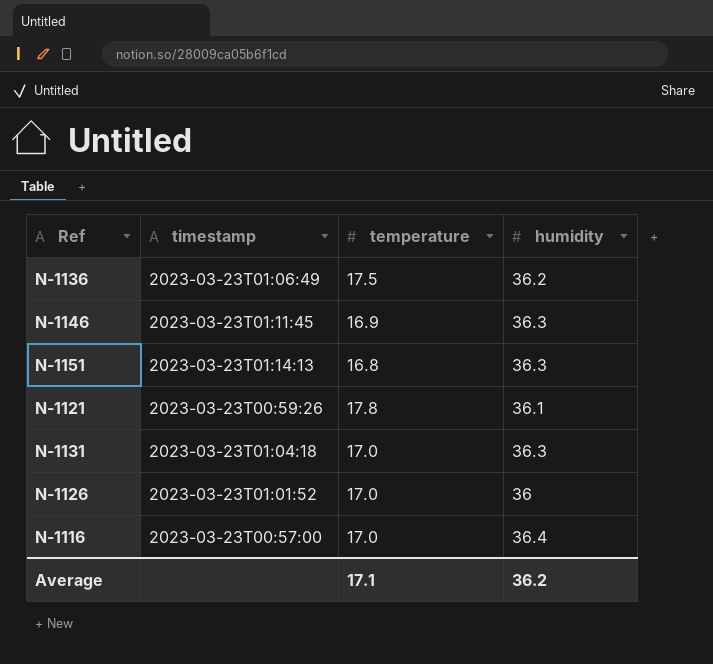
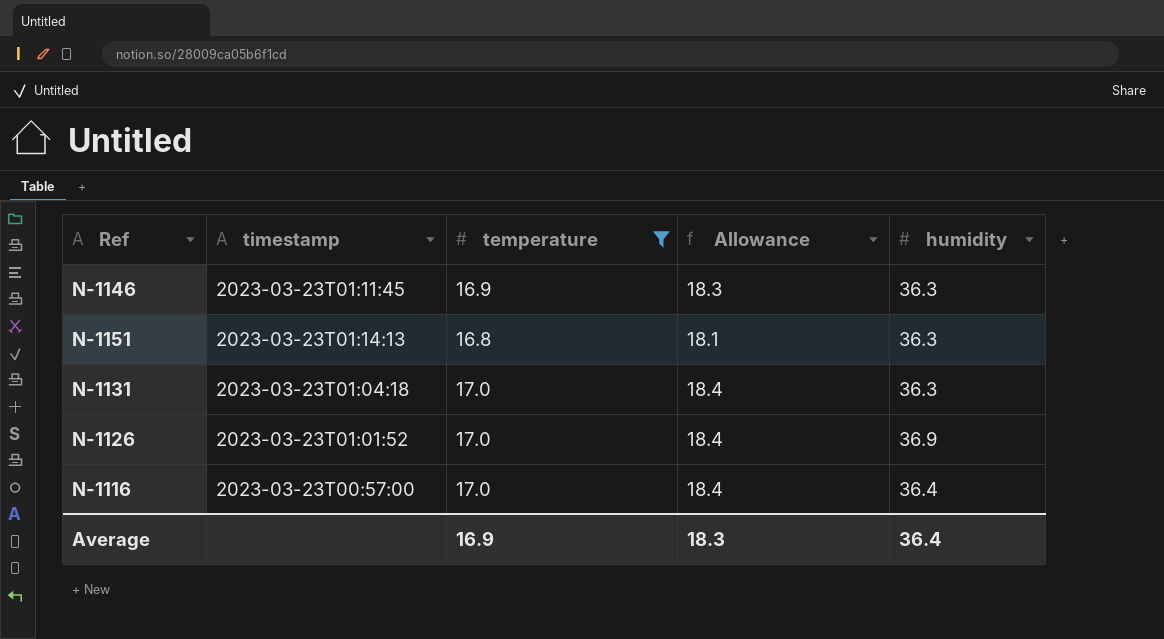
filter: none -> temperature <= 17.0
column Allowance | formula: none -> [temperature] * 1.08
N-1126 | humidity: 36 -> 36.9
Average | temperature: 17.1 -> 16.9
Average | humidity: 36.2 -> 36.4

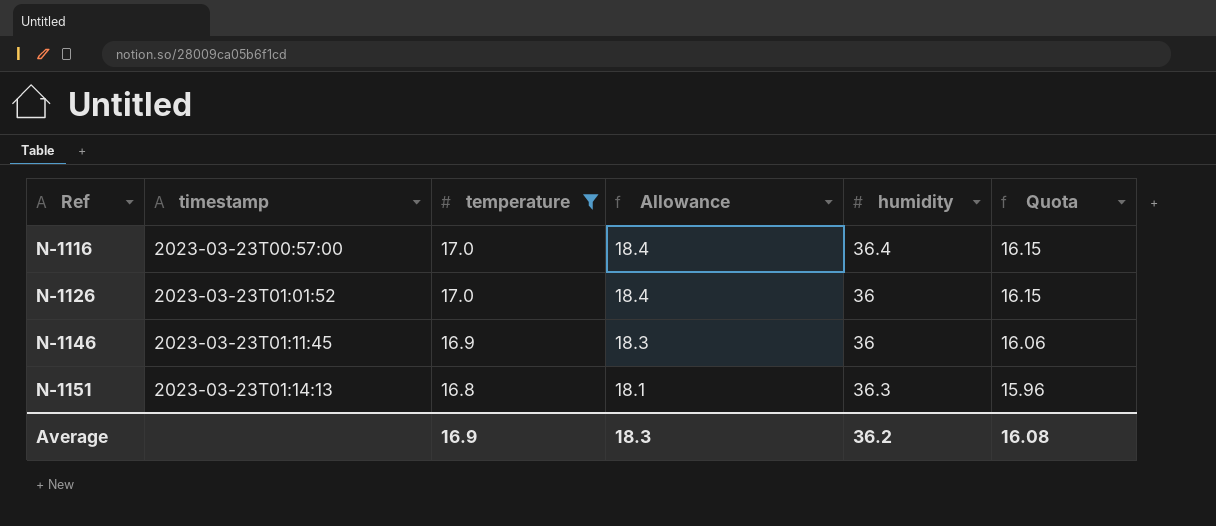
row order: none -> Ref ascending
column Quota | formula: none -> [temperature] * 0.95
row N-1131: 2023-03-23T01:04:18 | 17.0 | 18.4 | 36.3 -> none
N-1126 | humidity: 36.9 -> 36
N-1146 | humidity: 36.3 -> 36
Average | humidity: 36.4 -> 36.2

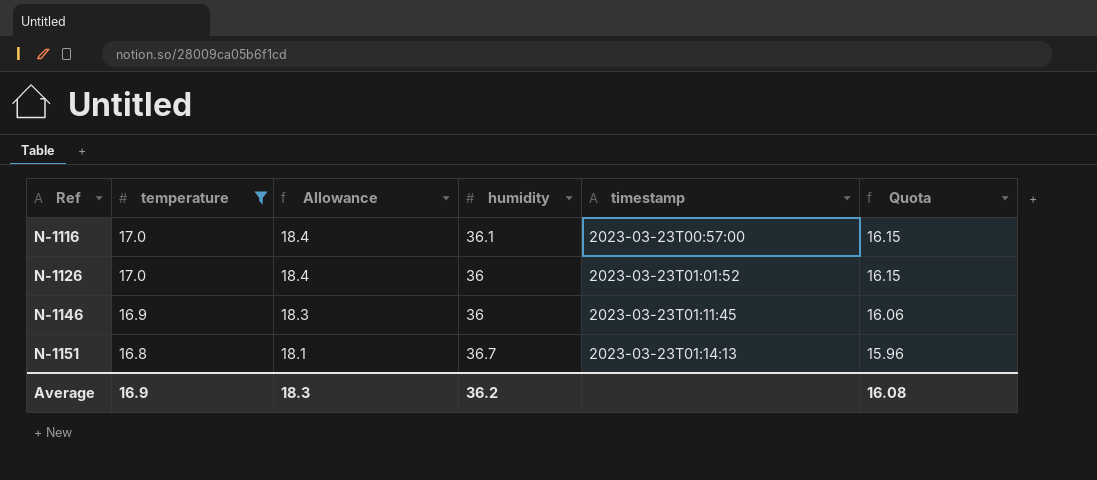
column timestamp | position: 2 -> 5
N-1116 | humidity: 36.4 -> 36.1
N-1151 | humidity: 36.3 -> 36.7

